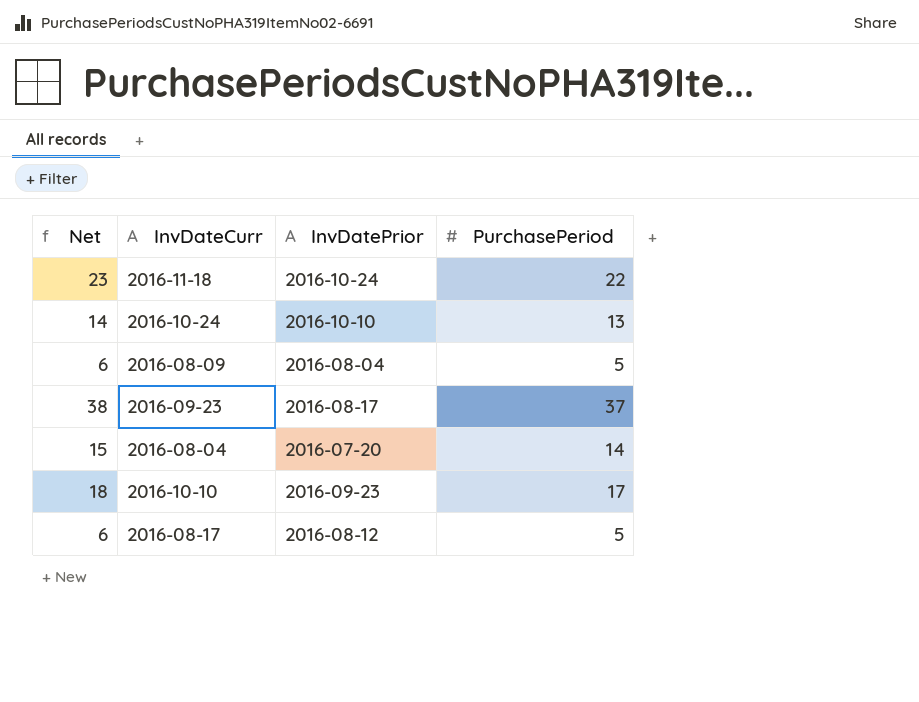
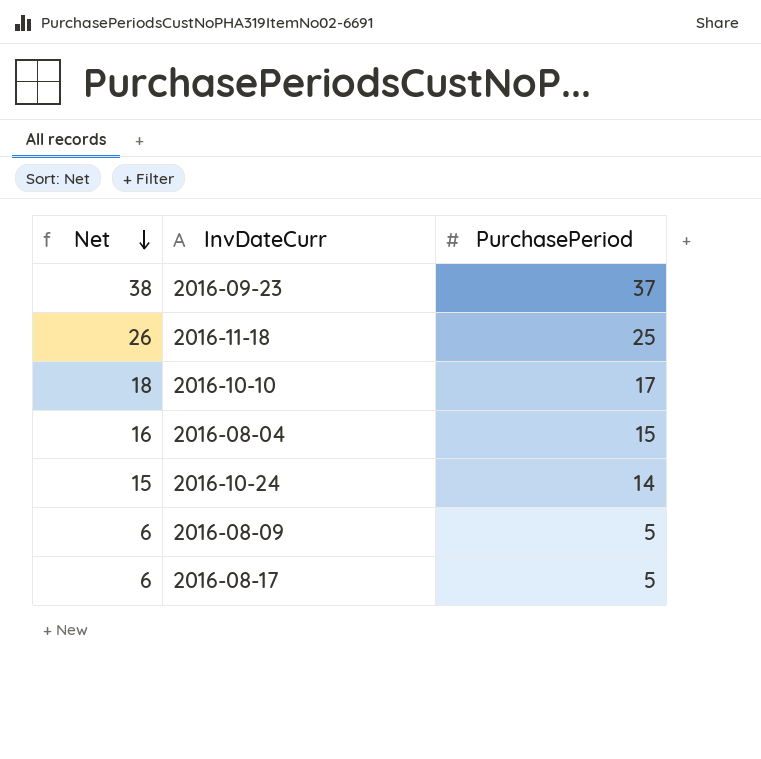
row order: none -> Net descending
column InvDatePrior | position: 3 -> none
2016-11-18 | Net: 23 -> 26
2016-11-18 | PurchasePeriod: 22 -> 25
2016-08-04 | Net: 15 -> 16
2016-08-04 | PurchasePeriod: 14 -> 15
2016-10-24 | Net: 14 -> 15
2016-10-24 | PurchasePeriod: 13 -> 14

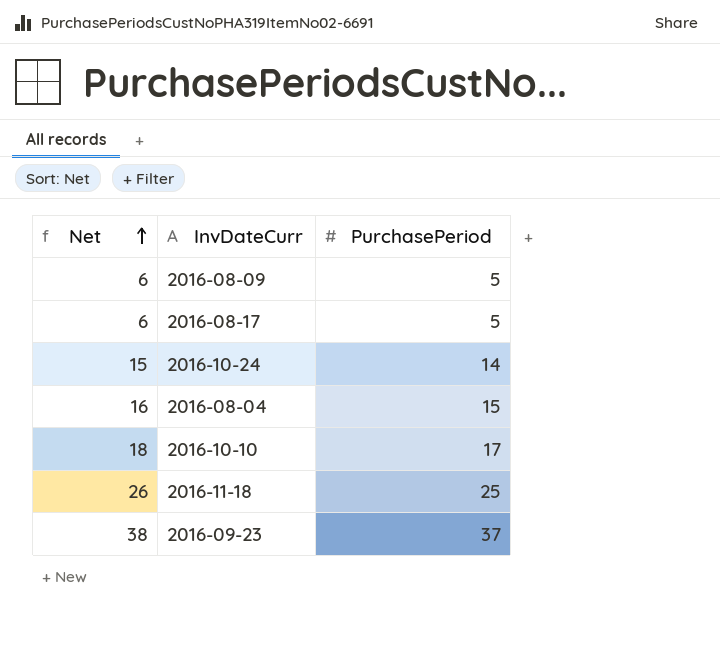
row order: Net descending -> Net ascending

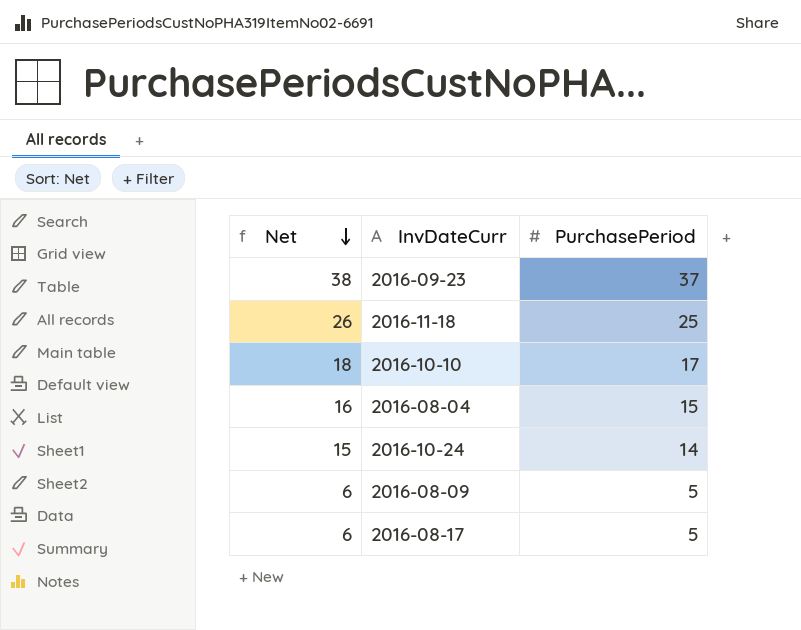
row order: Net ascending -> Net descending

